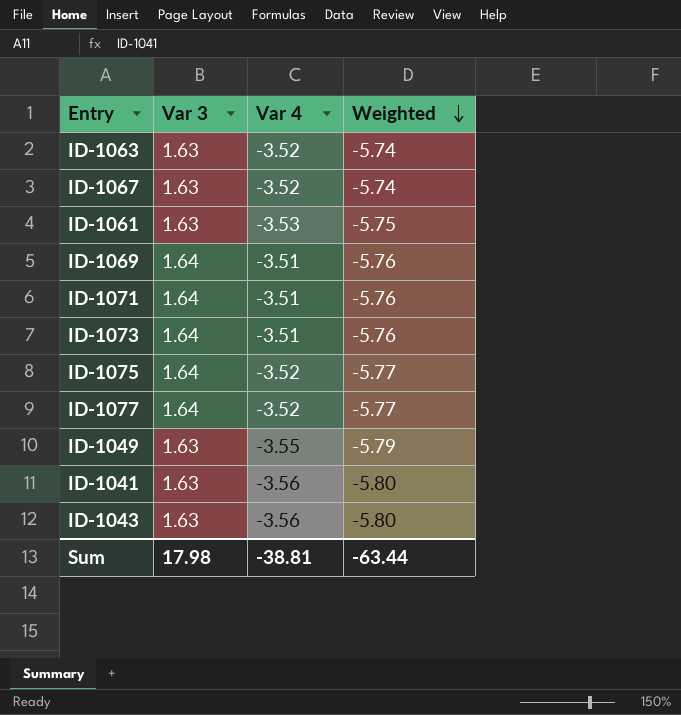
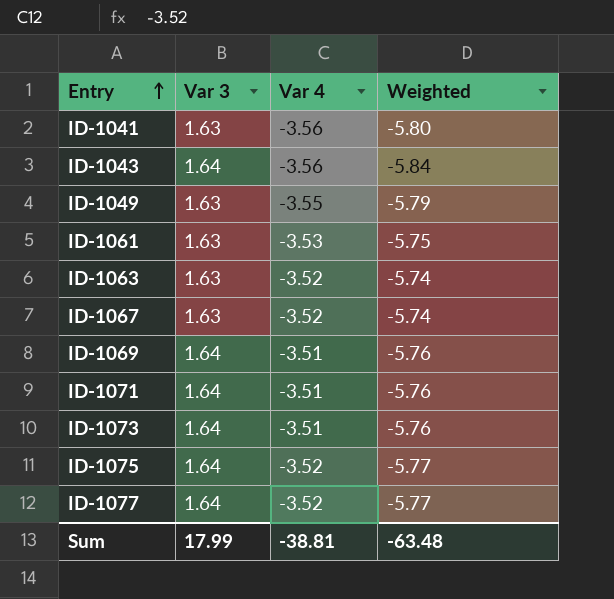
row order: Weighted descending -> Entry ascending
ID-1043 | Var 3: 1.63 -> 1.64
ID-1043 | Weighted: -5.80 -> -5.84
Sum | Var 3: 17.98 -> 17.99
Sum | Weighted: -63.44 -> -63.48

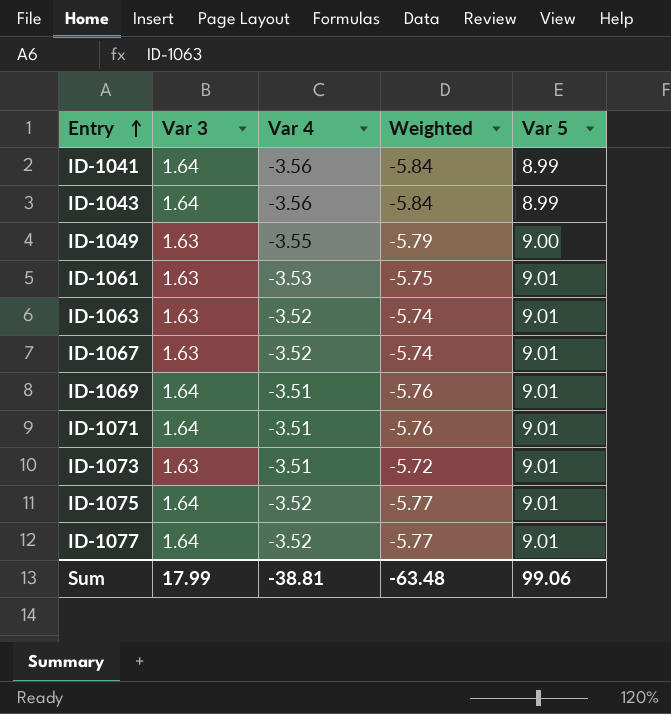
column Var 5 | position: none -> 5
ID-1041 | Var 3: 1.63 -> 1.64
ID-1041 | Weighted: -5.80 -> -5.84
ID-1073 | Var 3: 1.64 -> 1.63
ID-1073 | Weighted: -5.76 -> -5.72

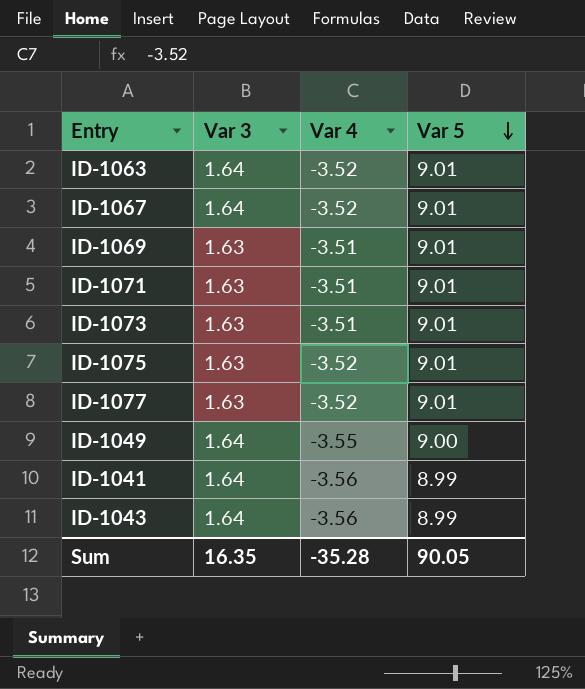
row order: Entry ascending -> Var 5 descending
column Weighted | formula: [Var 3] * [Var 4] -> none
row ID-1061: 1.63 | -3.53 | -5.75 | 9.01 -> none
ID-1063 | Var 3: 1.63 -> 1.64
ID-1067 | Var 3: 1.63 -> 1.64
ID-1069 | Var 3: 1.64 -> 1.63
ID-1071 | Var 3: 1.64 -> 1.63
ID-1075 | Var 3: 1.64 -> 1.63
ID-1077 | Var 3: 1.64 -> 1.63
ID-1049 | Var 3: 1.63 -> 1.64
Sum | Var 3: 17.99 -> 16.35
Sum | Var 4: -38.81 -> -35.28
Sum | Var 5: 99.06 -> 90.05

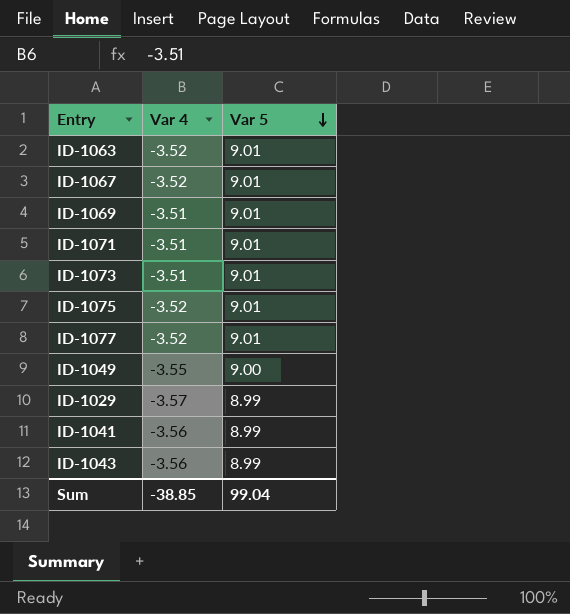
column Var 3 | position: 2 -> none
row ID-1029: none -> -3.57 | 8.99
Sum | Var 4: -35.28 -> -38.85
Sum | Var 5: 90.05 -> 99.04

